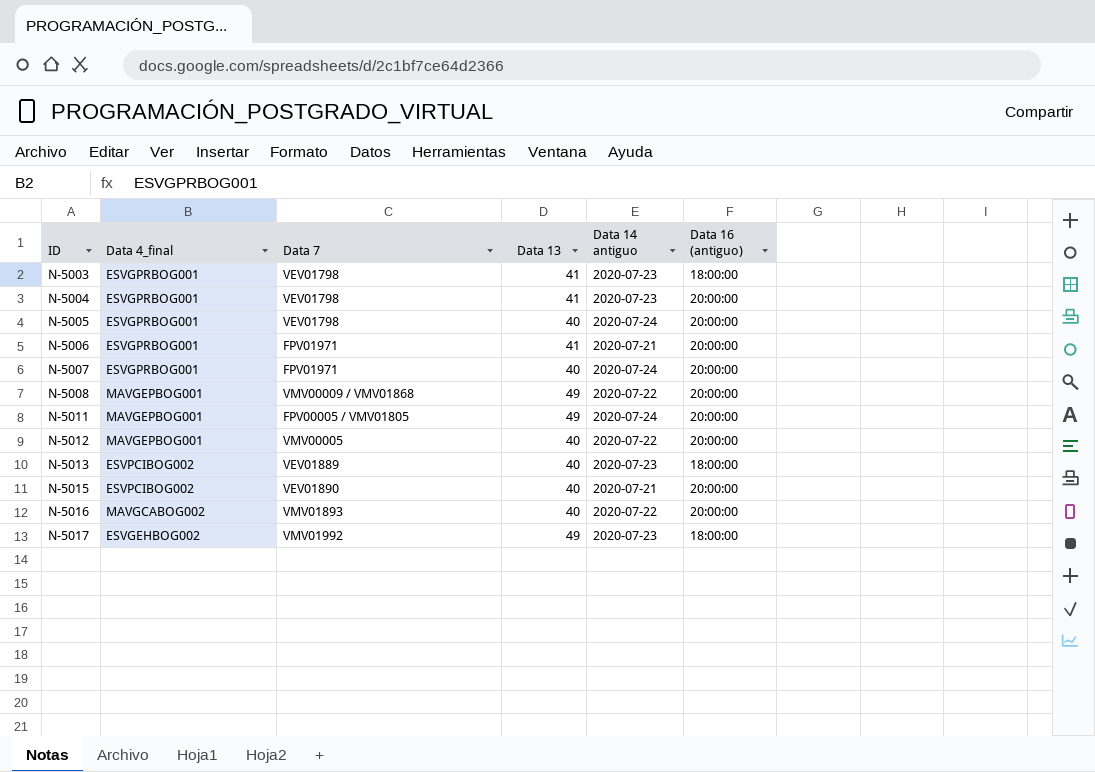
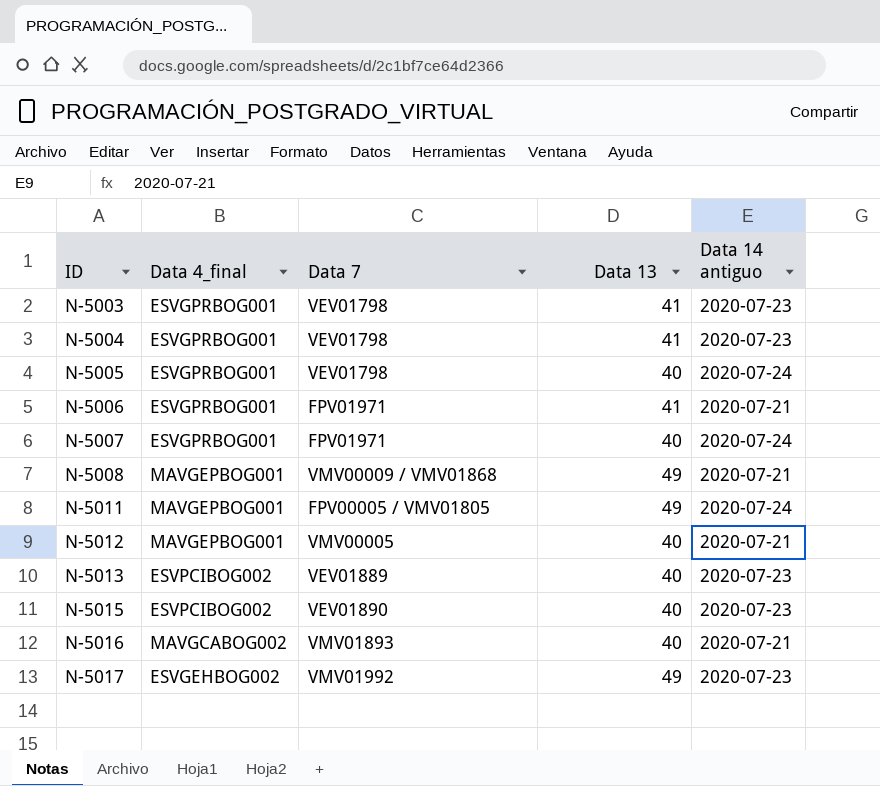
column Data 16 (antiguo) | position: 6 -> none
N-5008 | Data 14 antiguo: 2020-07-22 -> 2020-07-21
N-5012 | Data 14 antiguo: 2020-07-22 -> 2020-07-21
N-5015 | Data 14 antiguo: 2020-07-21 -> 2020-07-23
N-5016 | Data 14 antiguo: 2020-07-22 -> 2020-07-21

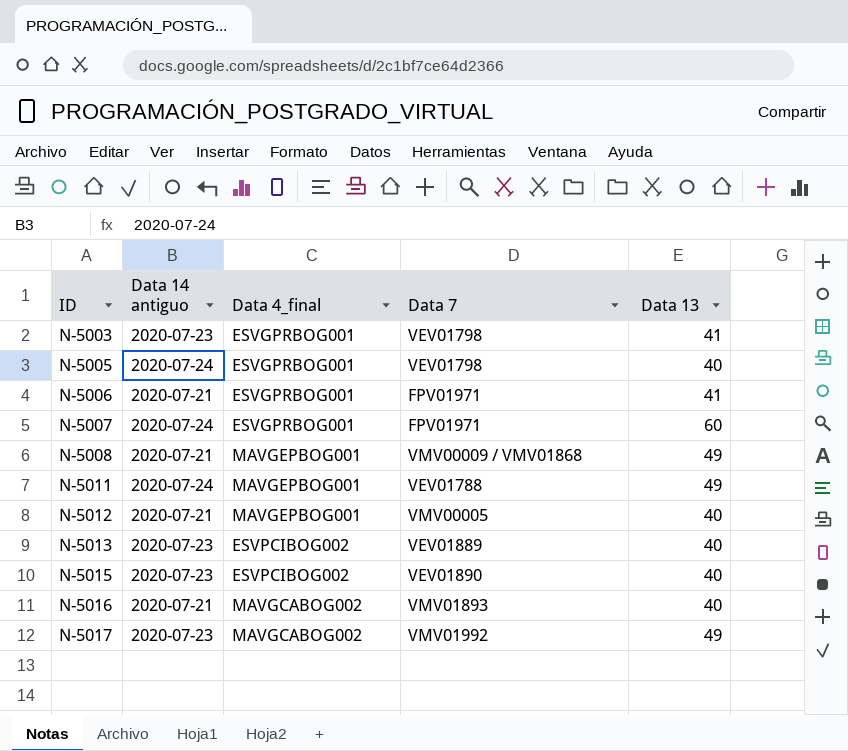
column Data 14 antiguo | position: 5 -> 2
row N-5004: ESVGPRBOG001 | VEV01798 | 41 | 2020-07-23 -> none
N-5007 | Data 13: 40 -> 60
N-5011 | Data 7: FPV00005 / VMV01805 -> VEV01788
N-5017 | Data 4_final: ESVGEHBOG002 -> MAVGCABOG002

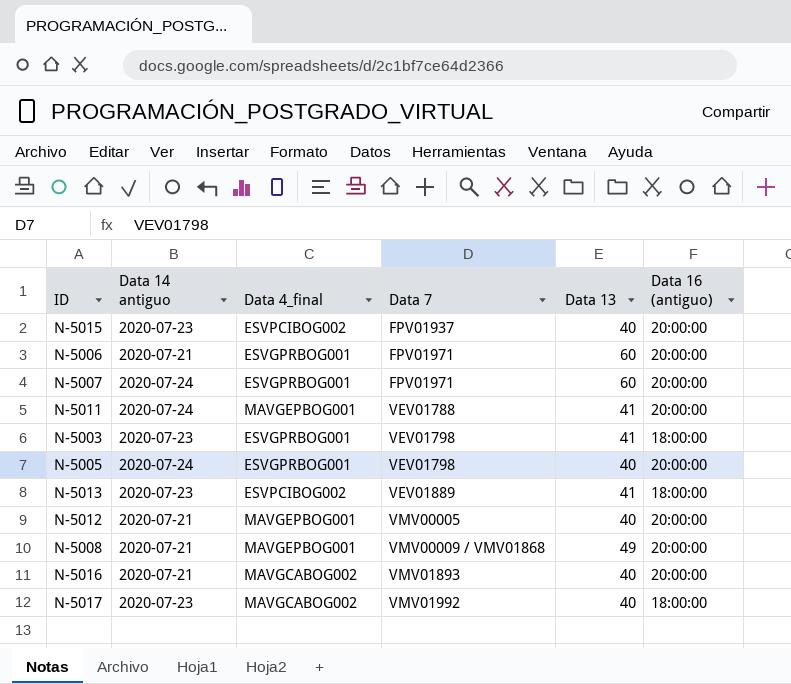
row order: ID ascending -> Data 7 ascending
column Data 16 (antiguo) | position: none -> 6
N-5015 | Data 7: VEV01890 -> FPV01937
N-5006 | Data 13: 41 -> 60
N-5011 | Data 13: 49 -> 41
N-5013 | Data 13: 40 -> 41
N-5017 | Data 13: 49 -> 40

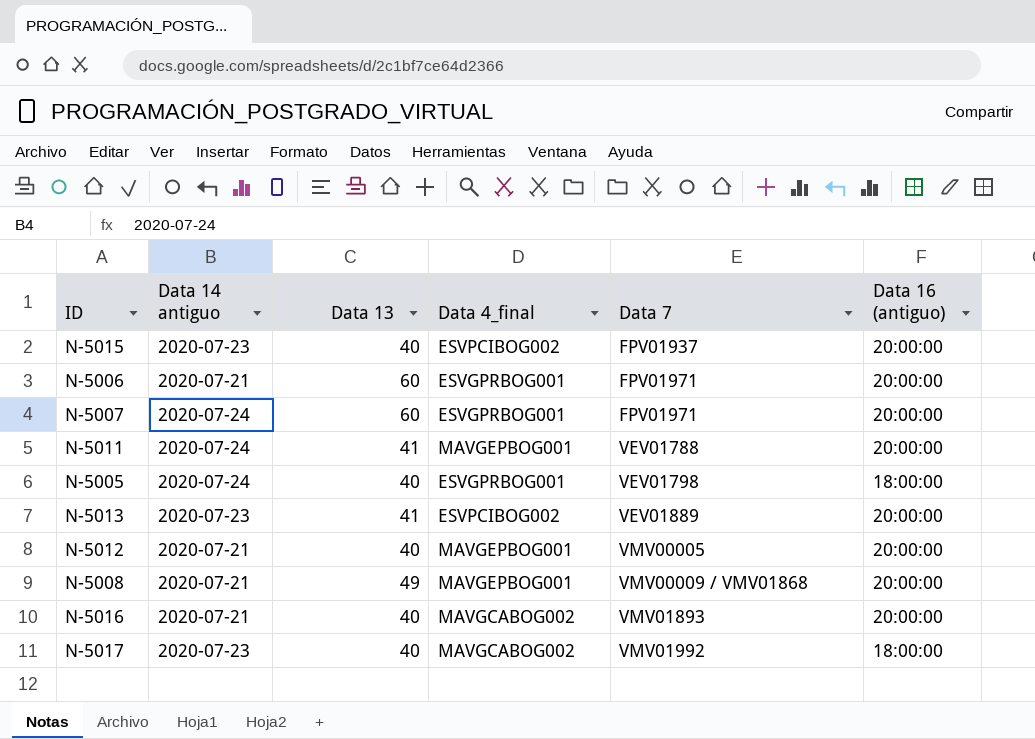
column Data 13 | position: 5 -> 3
row N-5003: 2020-07-23 | ESVGPRBOG001 | VEV01798 | 41 | 18:00:00 -> none
N-5005 | Data 16 (antiguo): 20:00:00 -> 18:00:00
N-5013 | Data 16 (antiguo): 18:00:00 -> 20:00:00

